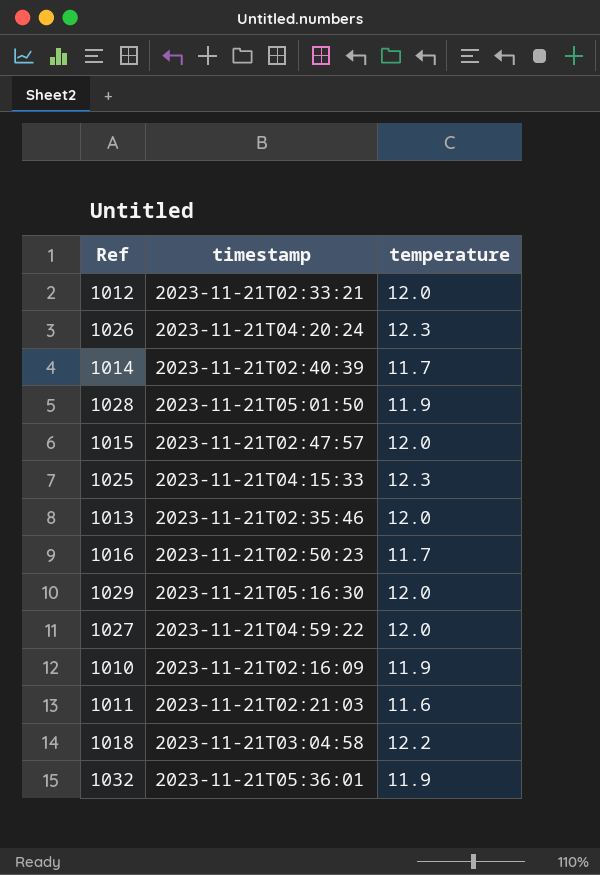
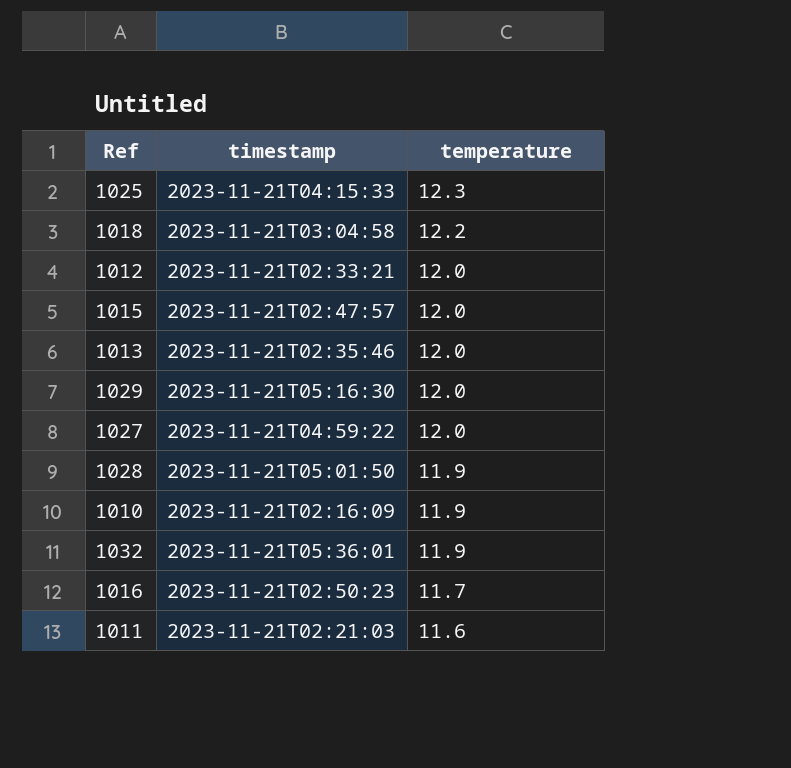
row order: none -> temperature descending
row 1026: 2023-11-21T04:20:24 | 12.3 -> none
row 1014: 2023-11-21T02:40:39 | 11.7 -> none

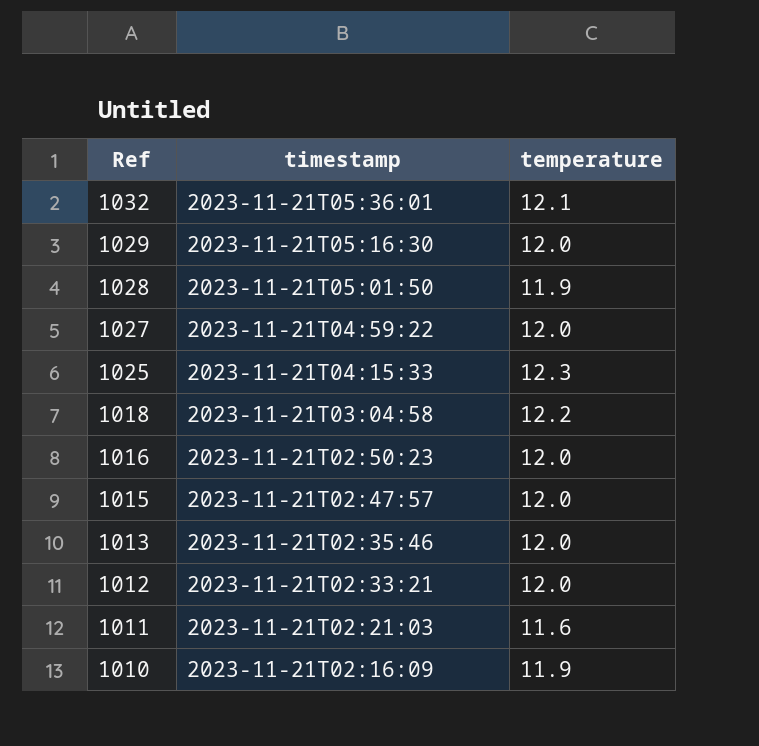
row order: temperature descending -> Ref descending
1032 | temperature: 11.9 -> 12.1
1016 | temperature: 11.7 -> 12.0

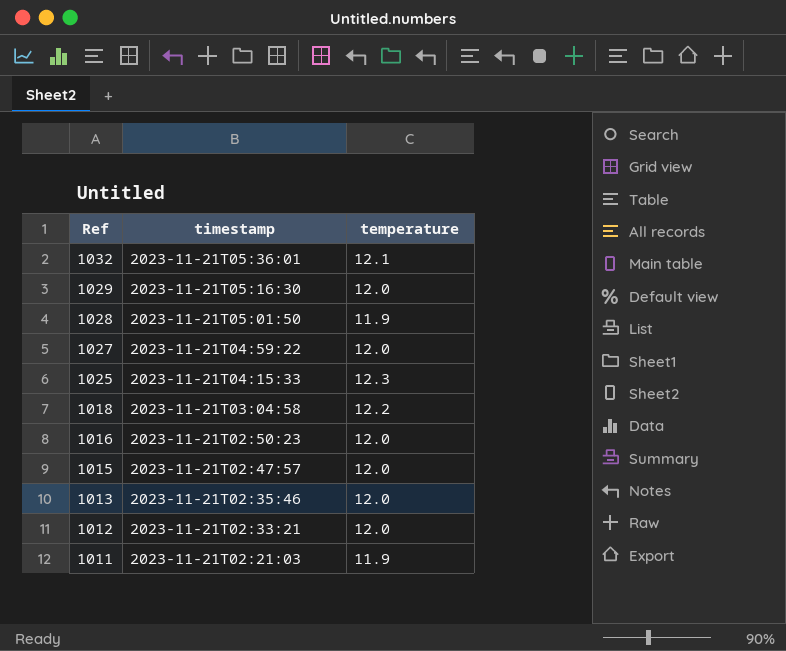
row 1010: 2023-11-21T02:16:09 | 11.9 -> none
1011 | temperature: 11.6 -> 11.9

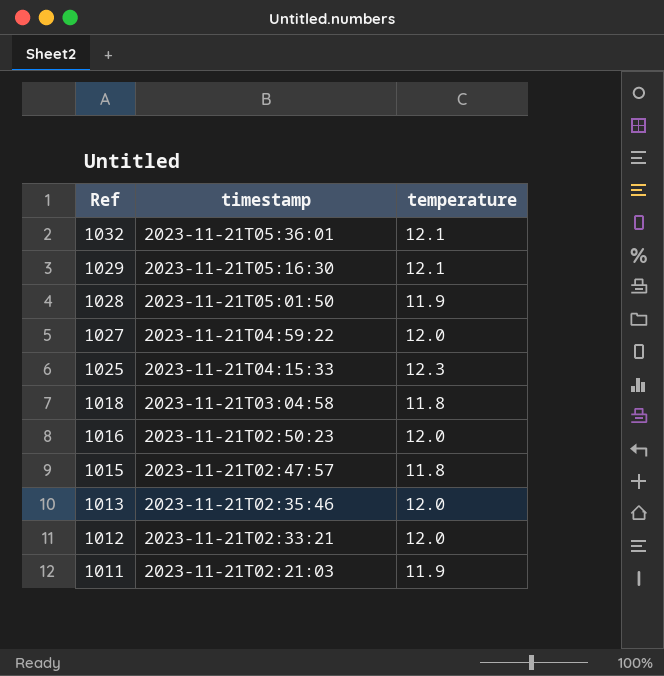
1029 | temperature: 12.0 -> 12.1
1018 | temperature: 12.2 -> 11.8
1015 | temperature: 12.0 -> 11.8

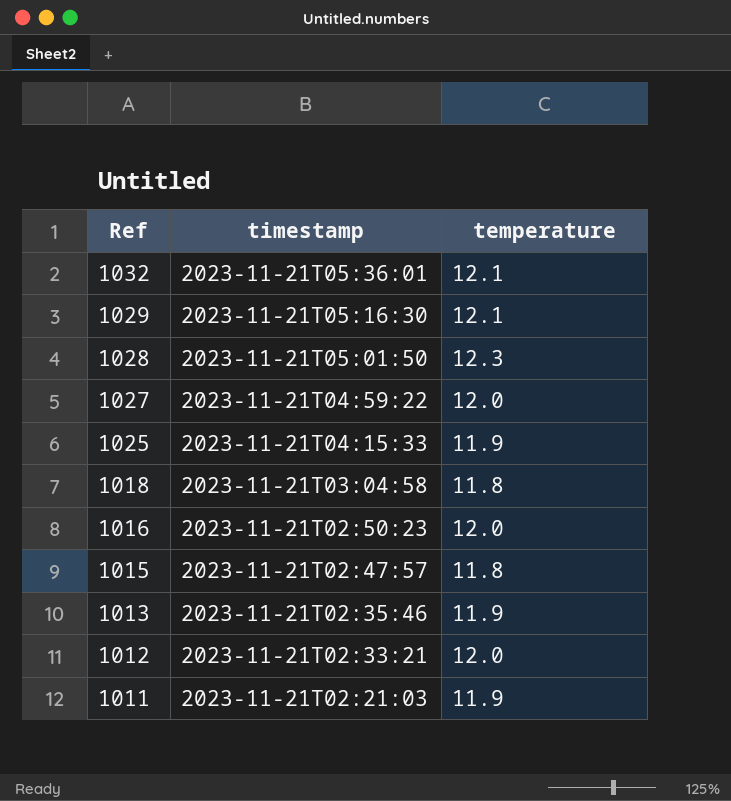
1028 | temperature: 11.9 -> 12.3
1025 | temperature: 12.3 -> 11.9
1013 | temperature: 12.0 -> 11.9

